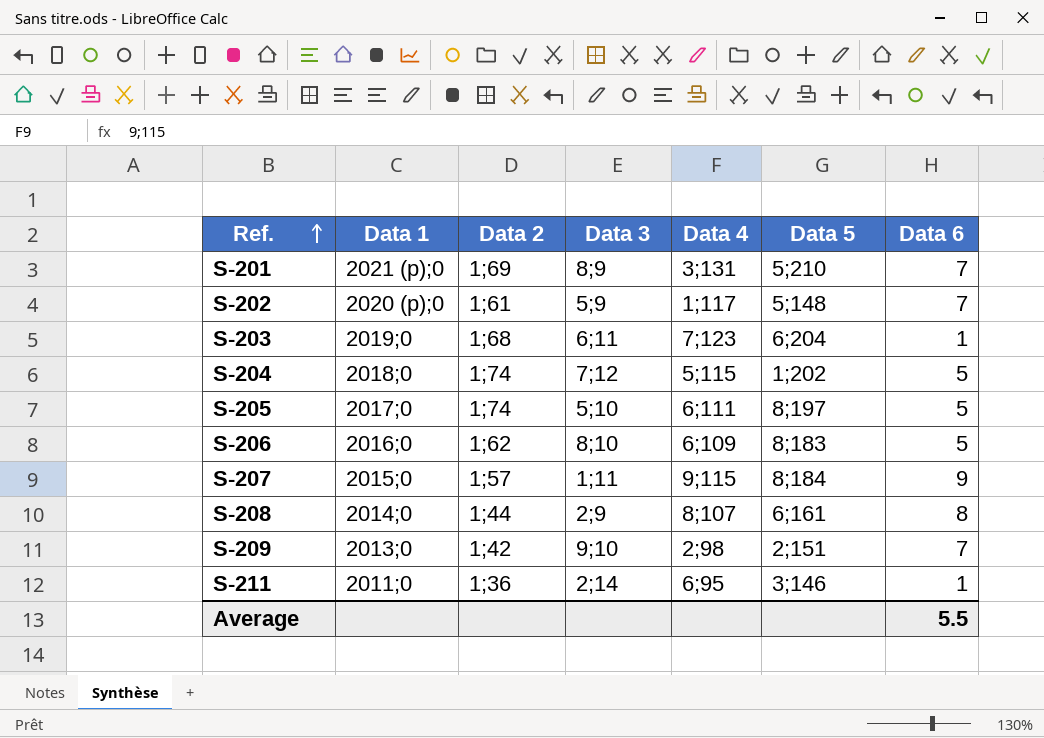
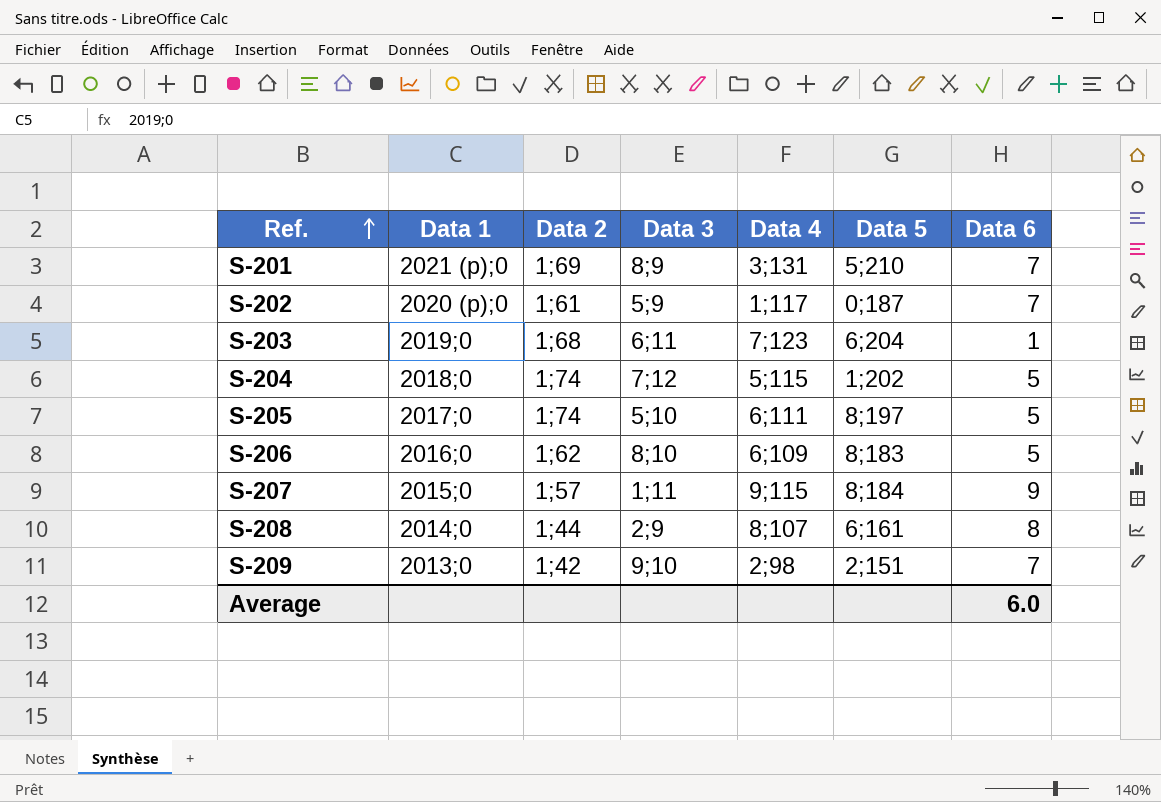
row S-211: 2011;0 | 1;36 | 2;14 | 6;95 | 3;146 | 1 -> none
S-202 | Data 5: 5;148 -> 0;187
Average | Data 6: 5.5 -> 6.0

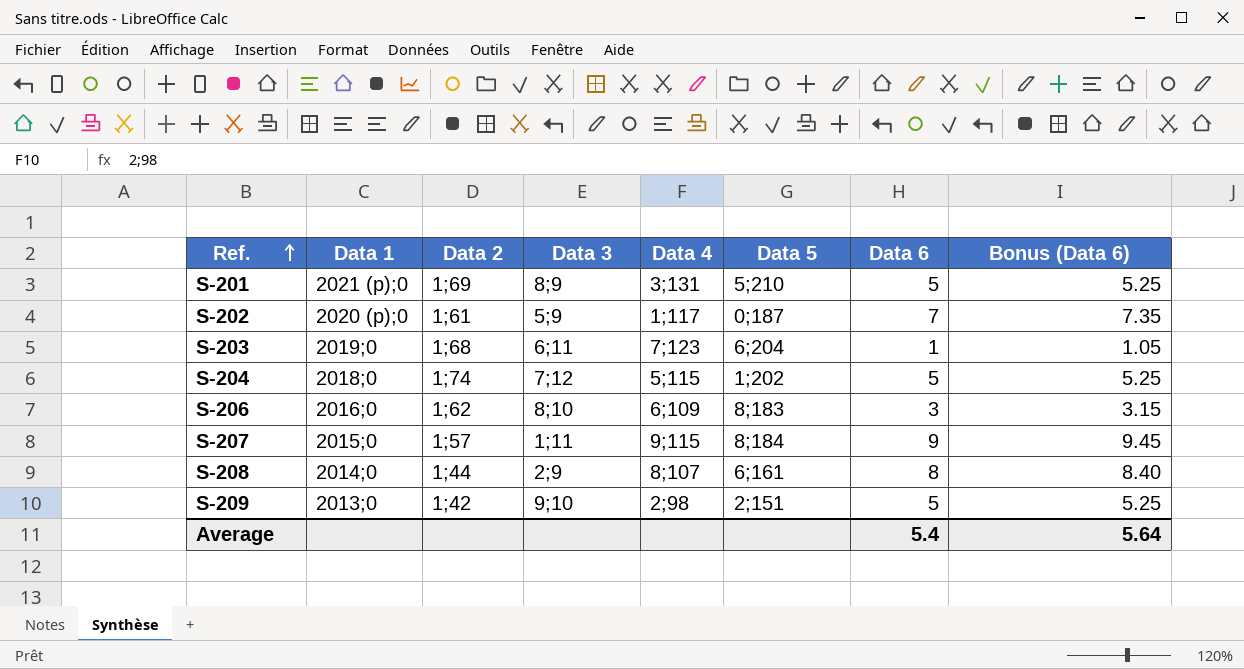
column Bonus (Data 6) | formula: none -> [Data 6] * 1.05
row S-205: 2017;0 | 1;74 | 5;10 | 6;111 | 8;197 | 5 -> none
S-201 | Data 6: 7 -> 5
S-206 | Data 6: 5 -> 3
S-209 | Data 6: 7 -> 5
Average | Data 6: 6.0 -> 5.4

